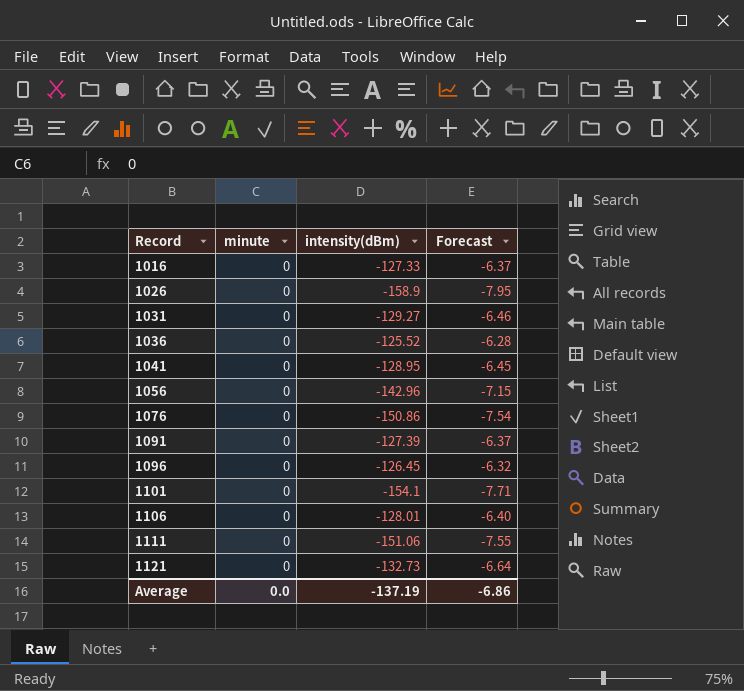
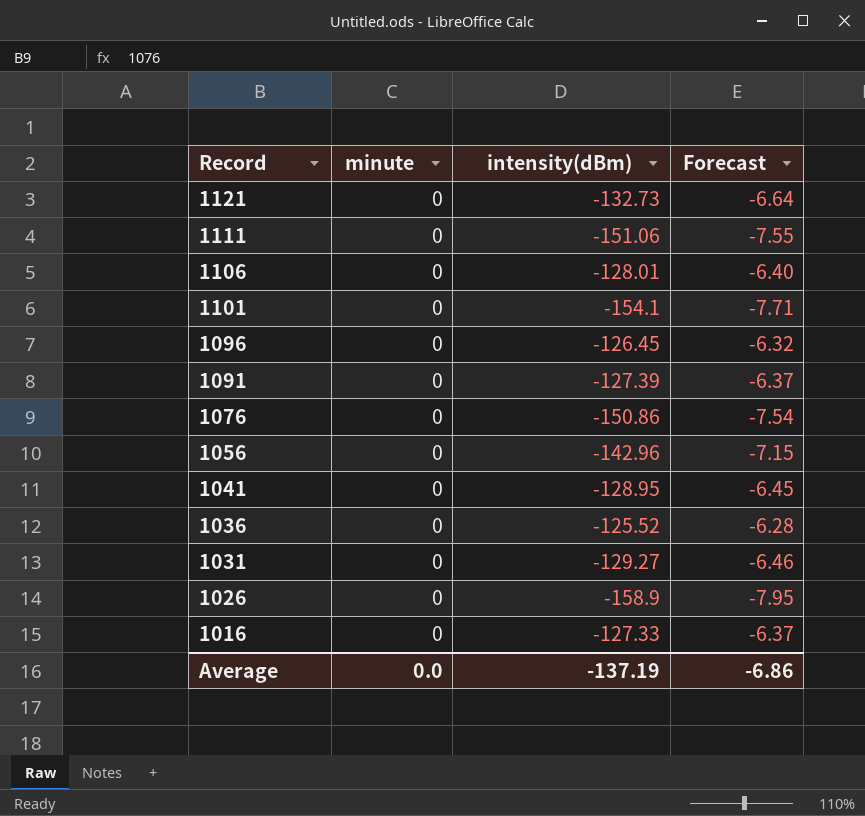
row order: Record ascending -> Record descending

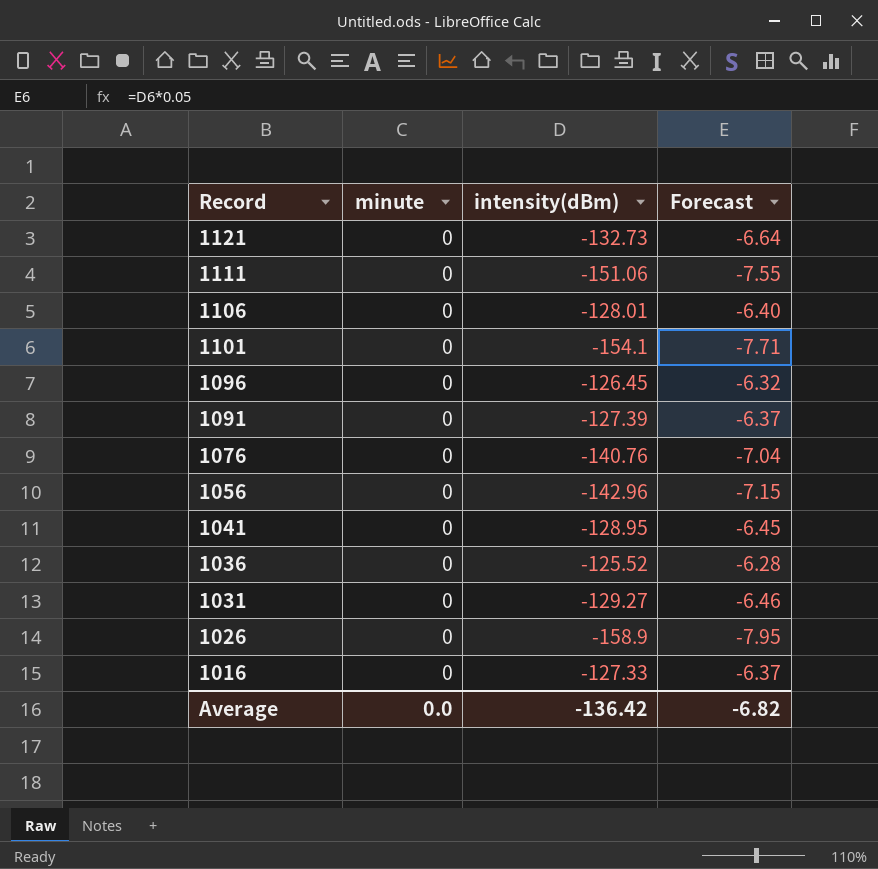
1076 | intensity(dBm): -150.86 -> -140.76
1076 | Forecast: -7.54 -> -7.04
Average | intensity(dBm): -137.19 -> -136.42
Average | Forecast: -6.86 -> -6.82

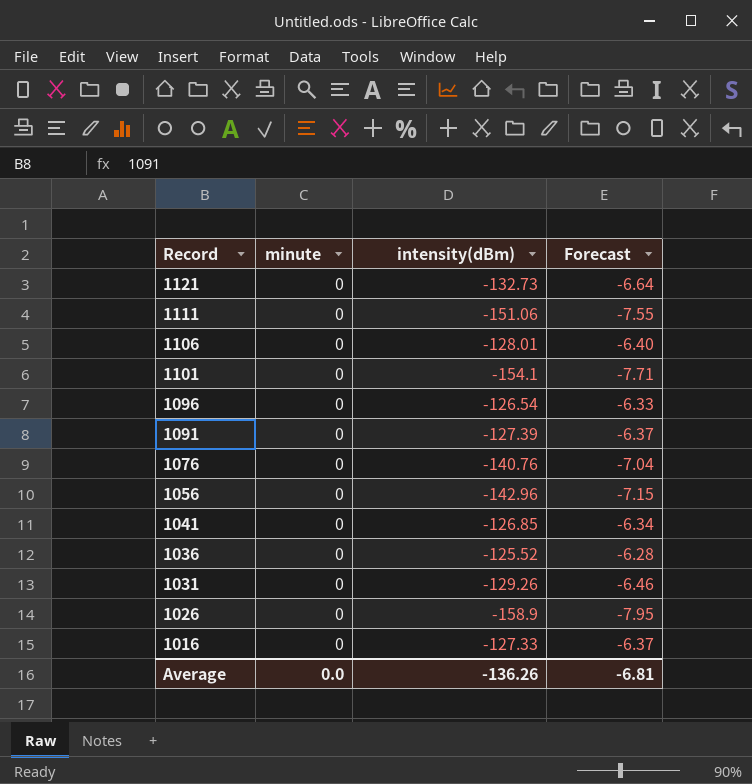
1096 | intensity(dBm): -126.45 -> -126.54
1096 | Forecast: -6.32 -> -6.33
1041 | intensity(dBm): -128.95 -> -126.85
1041 | Forecast: -6.45 -> -6.34
1031 | intensity(dBm): -129.27 -> -129.26
Average | intensity(dBm): -136.42 -> -136.26
Average | Forecast: -6.82 -> -6.81

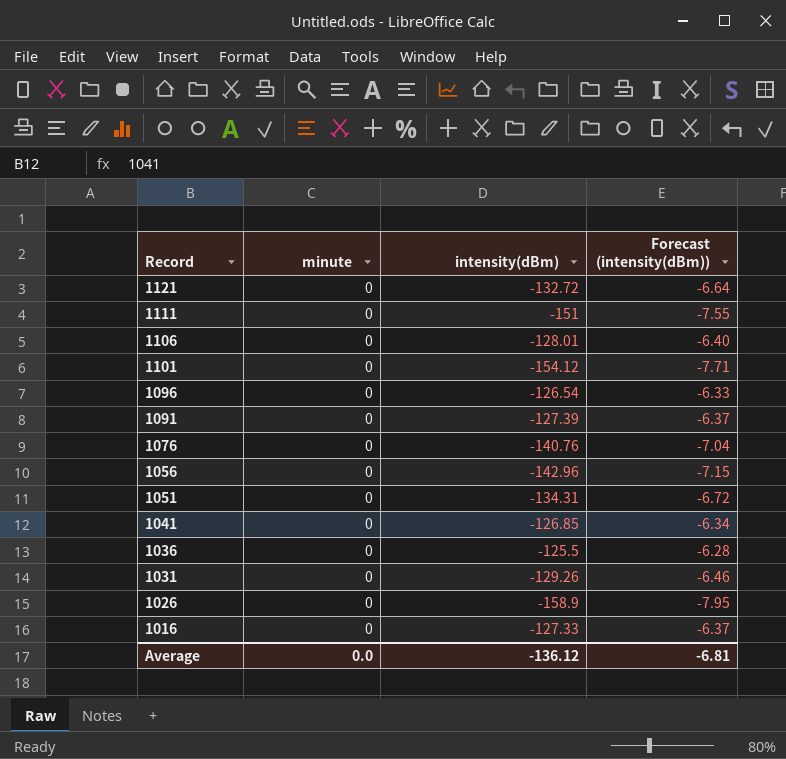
column name: Forecast -> Forecast (intensity(dBm))
1121 | intensity(dBm): -132.73 -> -132.72
1111 | intensity(dBm): -151.06 -> -151
1101 | intensity(dBm): -154.1 -> -154.12
row 1051: none -> 0 | -134.31 | -6.72
1036 | intensity(dBm): -125.52 -> -125.5
Average | intensity(dBm): -136.26 -> -136.12

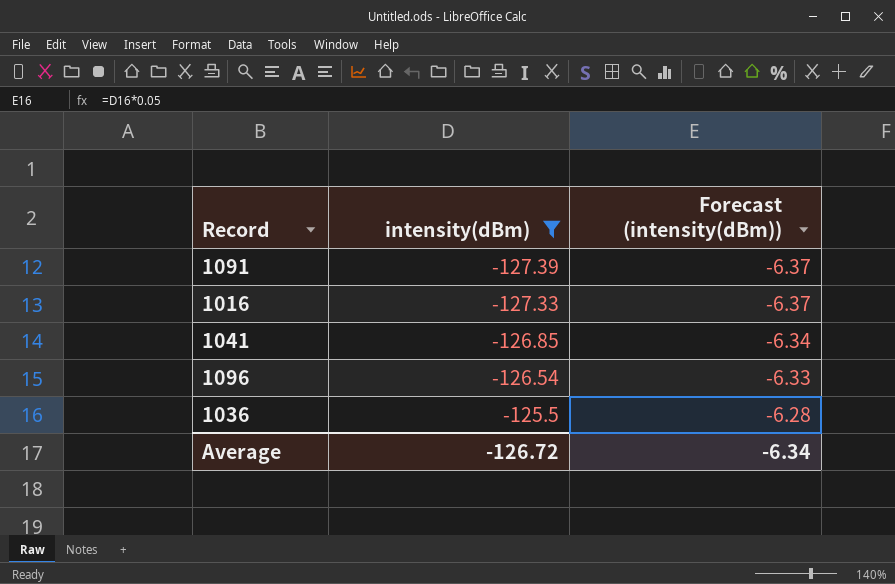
filter: none -> intensity(dBm) >= -127.39
row order: Record descending -> intensity(dBm) ascending
column minute | position: 2 -> none
Average | intensity(dBm): -136.12 -> -126.72
Average | Forecast (intensity(dBm)): -6.81 -> -6.34

